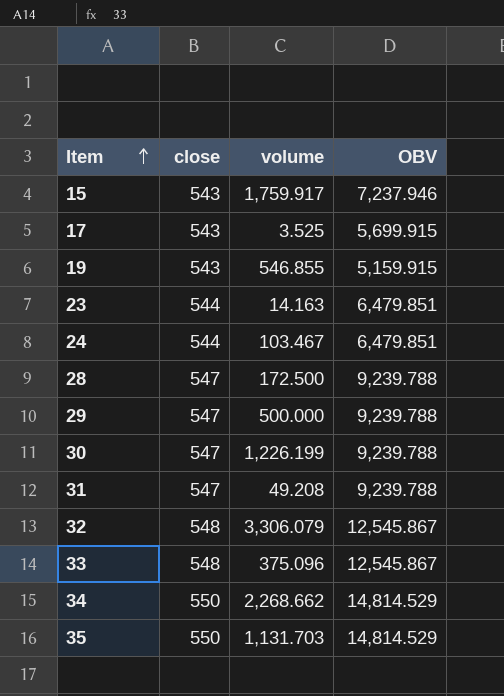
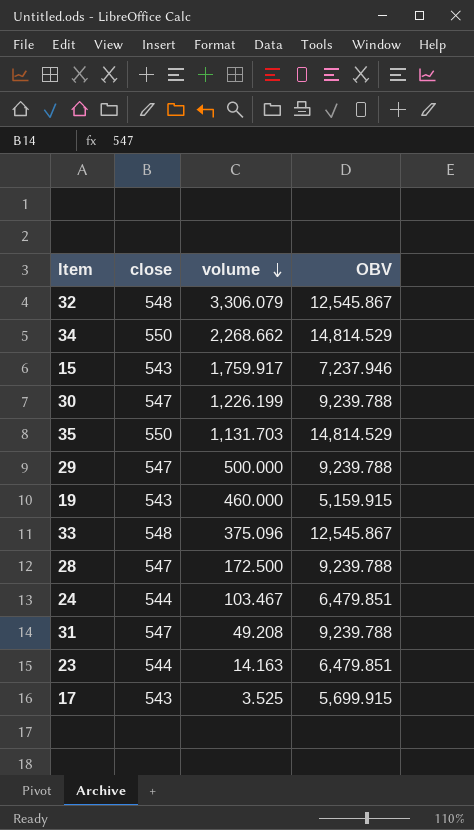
row order: Item ascending -> volume descending
19 | volume: 546.855 -> 460.000

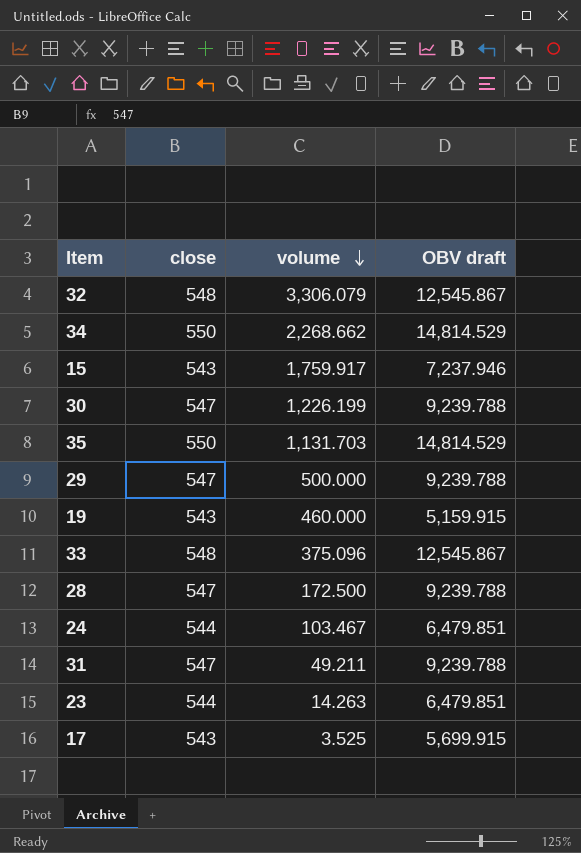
column name: OBV -> OBV draft
31 | volume: 49.208 -> 49.211
23 | volume: 14.163 -> 14.263

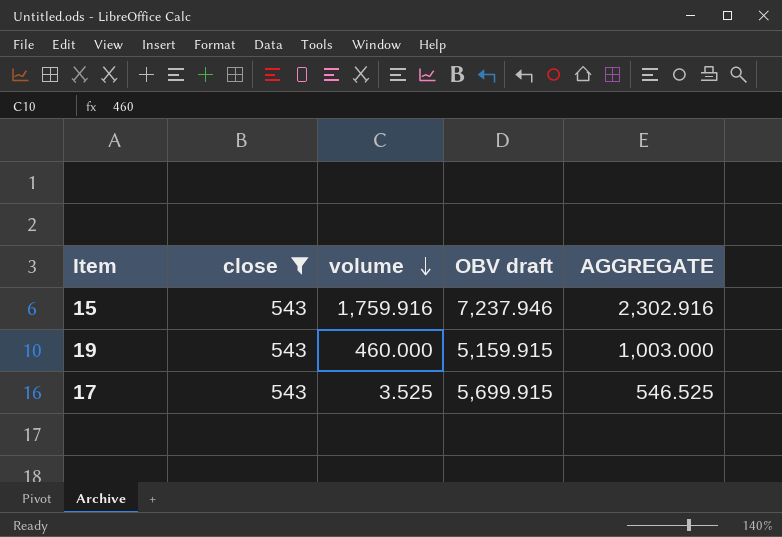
filter: none -> close = 543
column AGGREGATE | formula: none -> [close] + [volume]
15 | volume: 1,759.917 -> 1,759.916

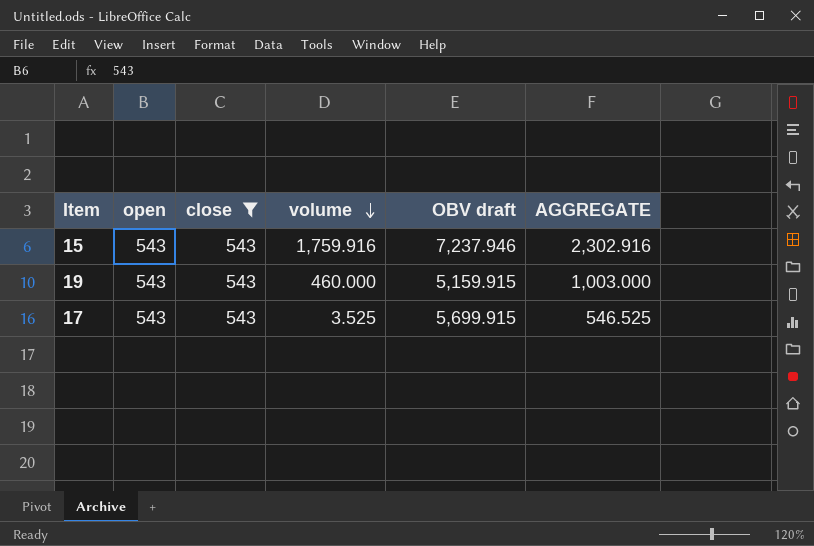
column open | position: none -> 2

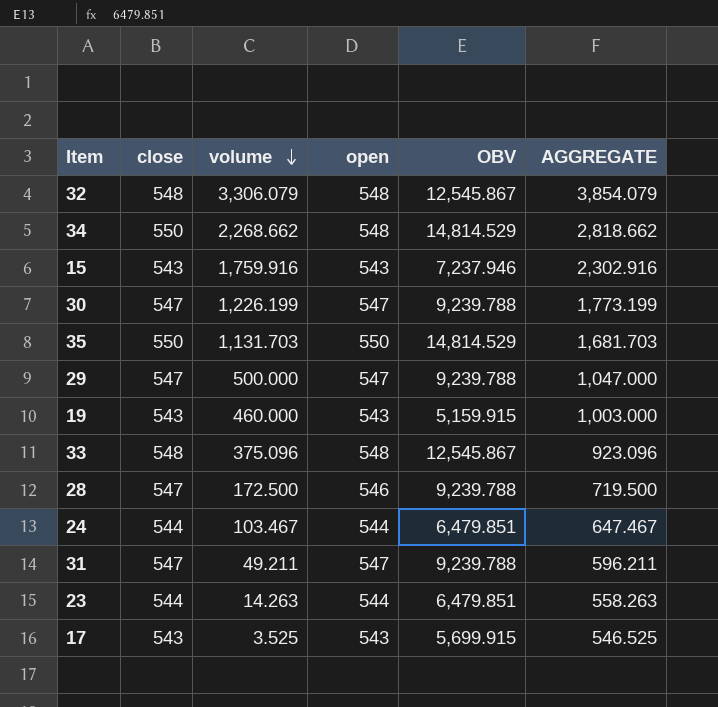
filter: close = 543 -> none
column open | position: 2 -> 4
column name: OBV draft -> OBV

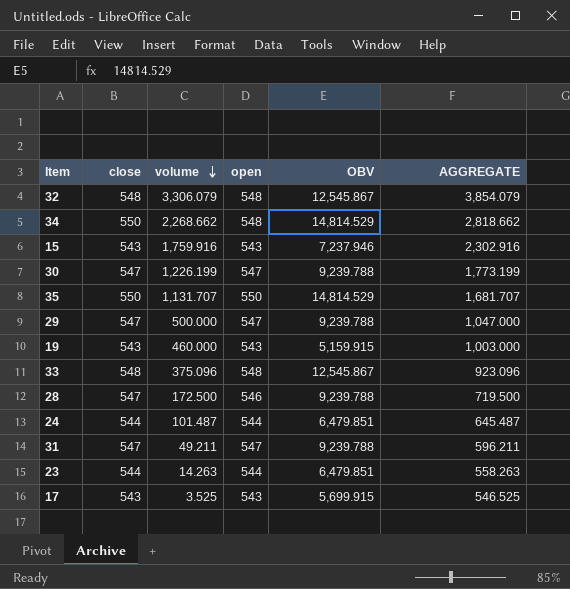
35 | volume: 1,131.703 -> 1,131.707
35 | AGGREGATE: 1,681.703 -> 1,681.707
24 | volume: 103.467 -> 101.487
24 | AGGREGATE: 647.467 -> 645.487

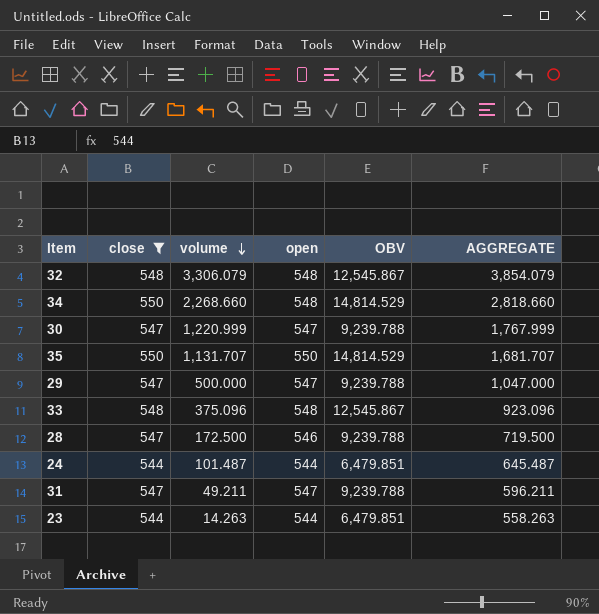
filter: none -> close != 543
34 | volume: 2,268.662 -> 2,268.660
34 | AGGREGATE: 2,818.662 -> 2,818.660
30 | volume: 1,226.199 -> 1,220.999
30 | AGGREGATE: 1,773.199 -> 1,767.999

